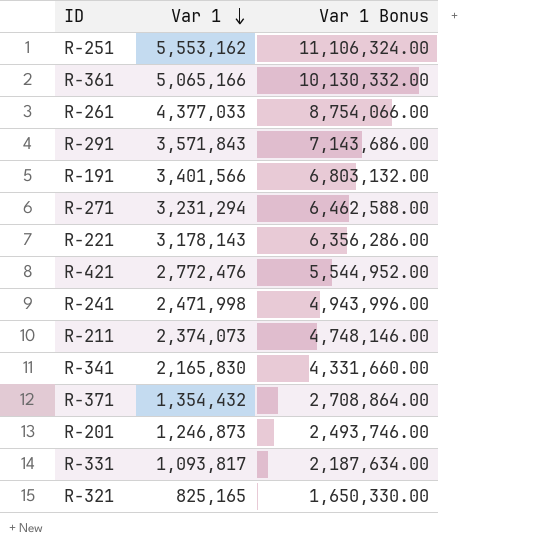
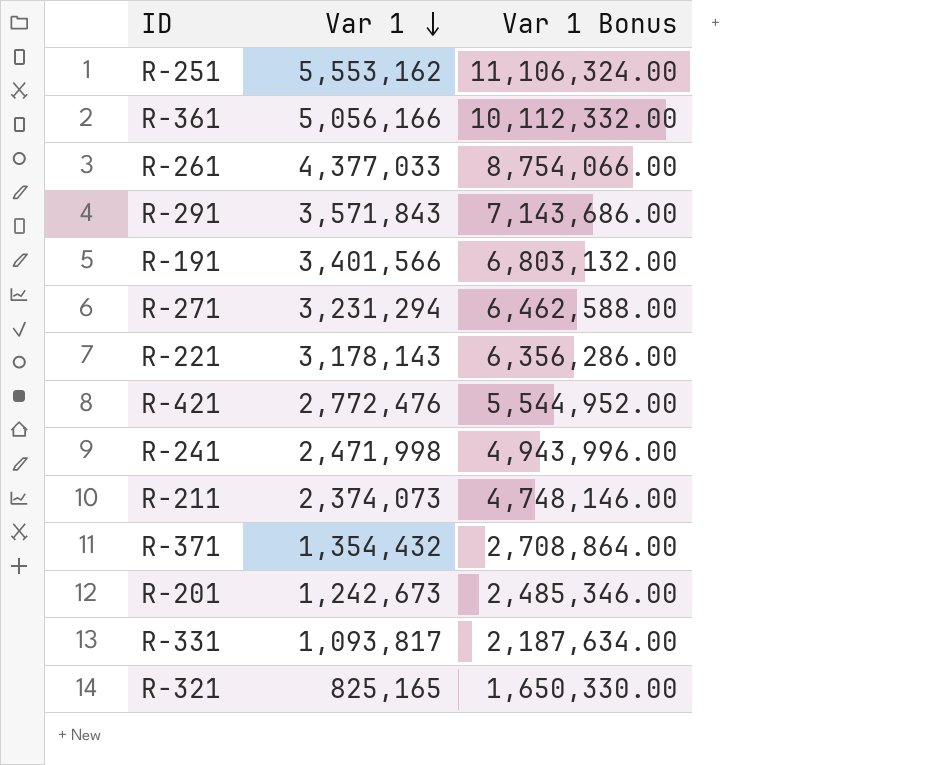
row R-341: 2,165,830 | 4,331,660.00 -> none
R-361 | Var 1: 5,065,166 -> 5,056,166
R-361 | Var 1 Bonus: 10,130,332.00 -> 10,112,332.00
R-201 | Var 1: 1,246,873 -> 1,242,673
R-201 | Var 1 Bonus: 2,493,746.00 -> 2,485,346.00

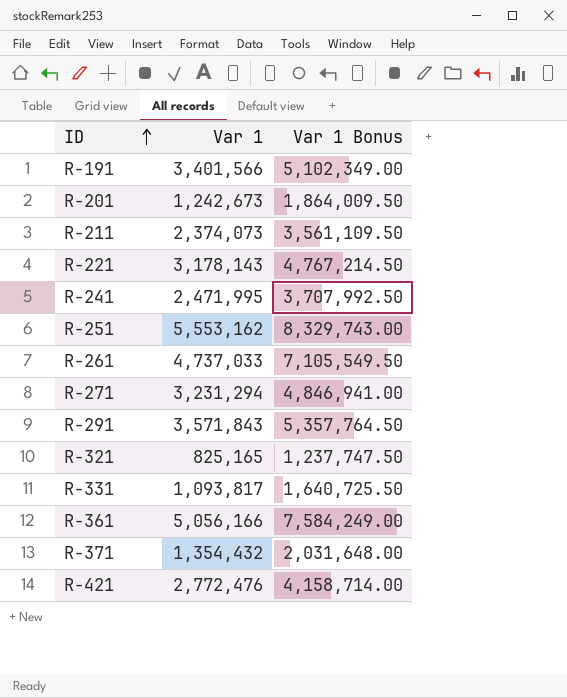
row order: Var 1 descending -> ID ascending
column Var 1 Bonus | formula: [Var 1] * 2 -> [Var 1] * 1.5
R-241 | Var 1: 2,471,998 -> 2,471,995
R-261 | Var 1: 4,377,033 -> 4,737,033

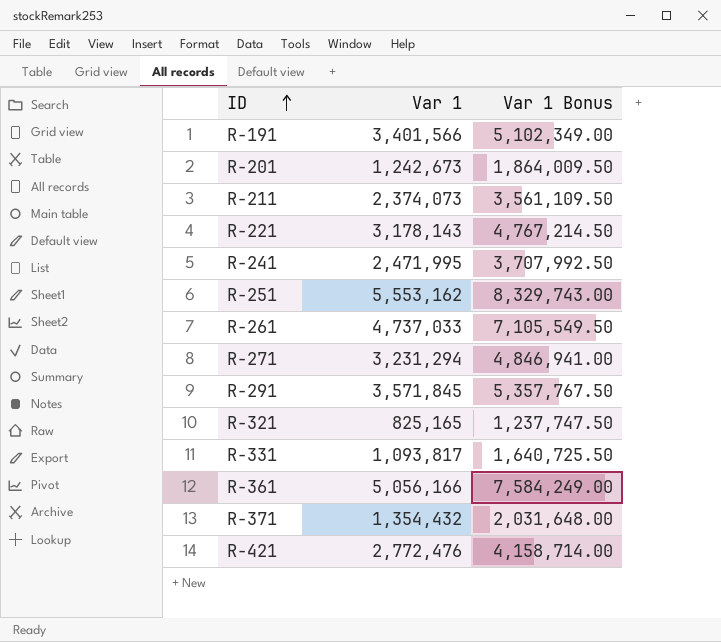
R-291 | Var 1: 3,571,843 -> 3,571,845
R-291 | Var 1 Bonus: 5,357,764.50 -> 5,357,767.50

